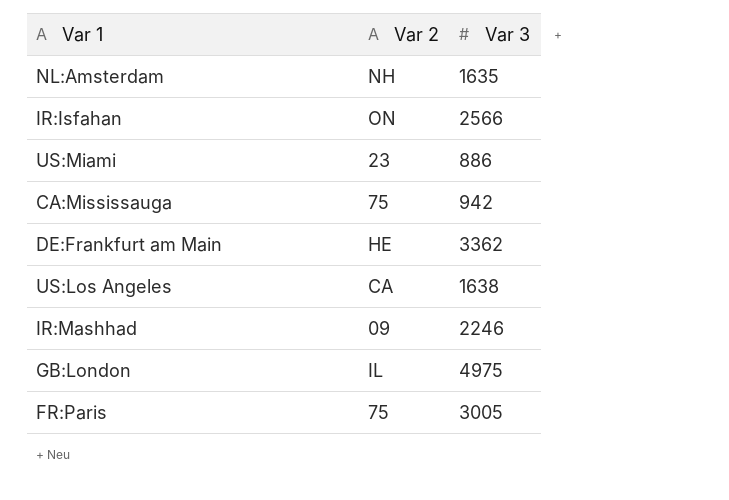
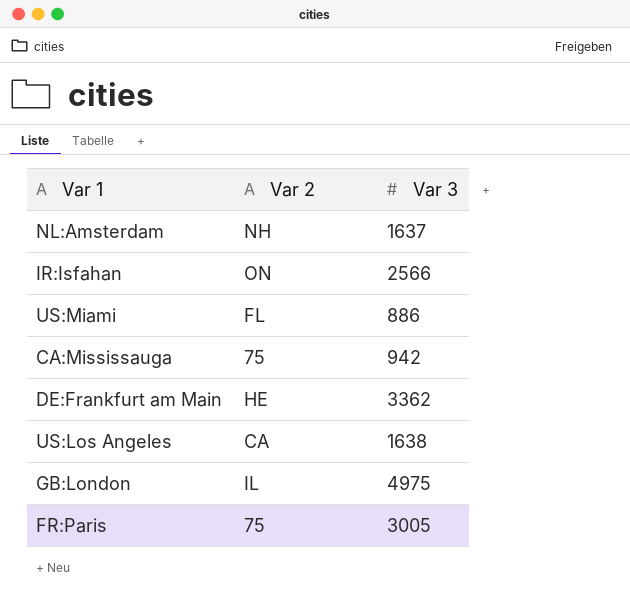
row IR:Mashhad: 09 | 2246 -> none
NL:Amsterdam | Var 3: 1635 -> 1637
US:Miami | Var 2: 23 -> FL

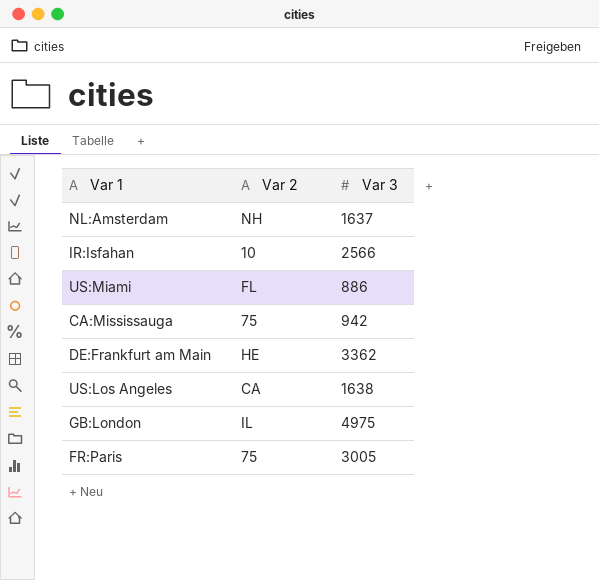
IR:Isfahan | Var 2: ON -> 10

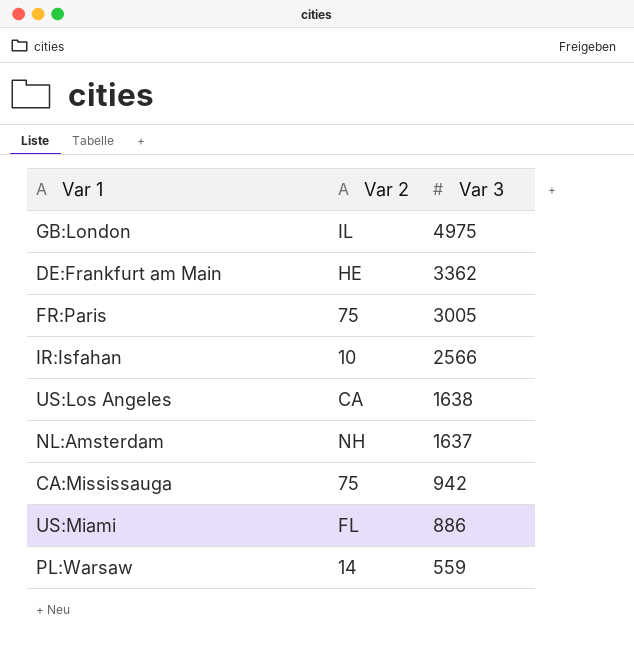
row order: none -> Var 3 descending
row PL:Warsaw: none -> 14 | 559

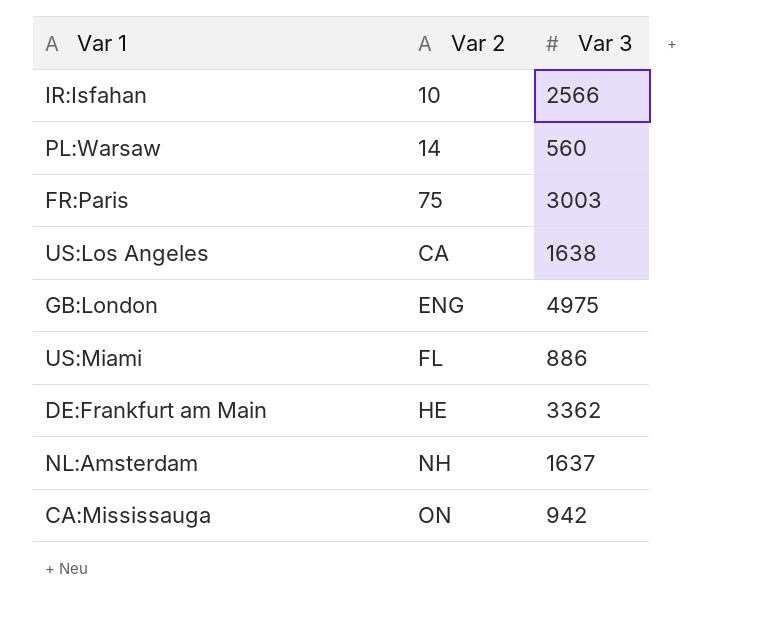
row order: Var 3 descending -> Var 2 ascending
PL:Warsaw | Var 3: 559 -> 560
FR:Paris | Var 3: 3005 -> 3003
GB:London | Var 2: IL -> ENG
CA:Mississauga | Var 2: 75 -> ON

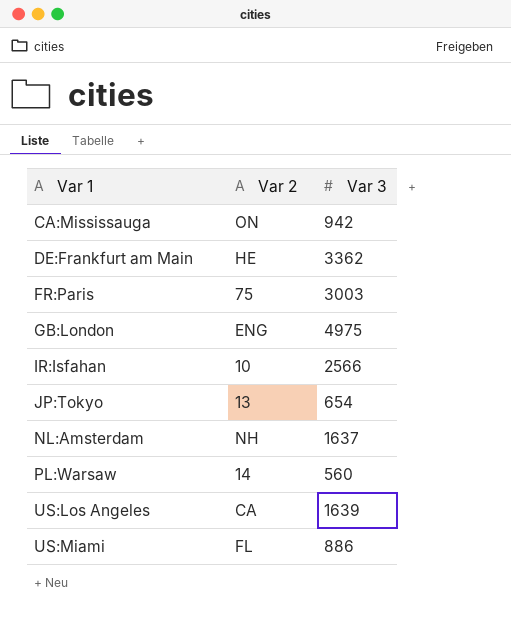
row order: Var 2 ascending -> Var 1 ascending
row JP:Tokyo: none -> 13 | 654
US:Los Angeles | Var 3: 1638 -> 1639

